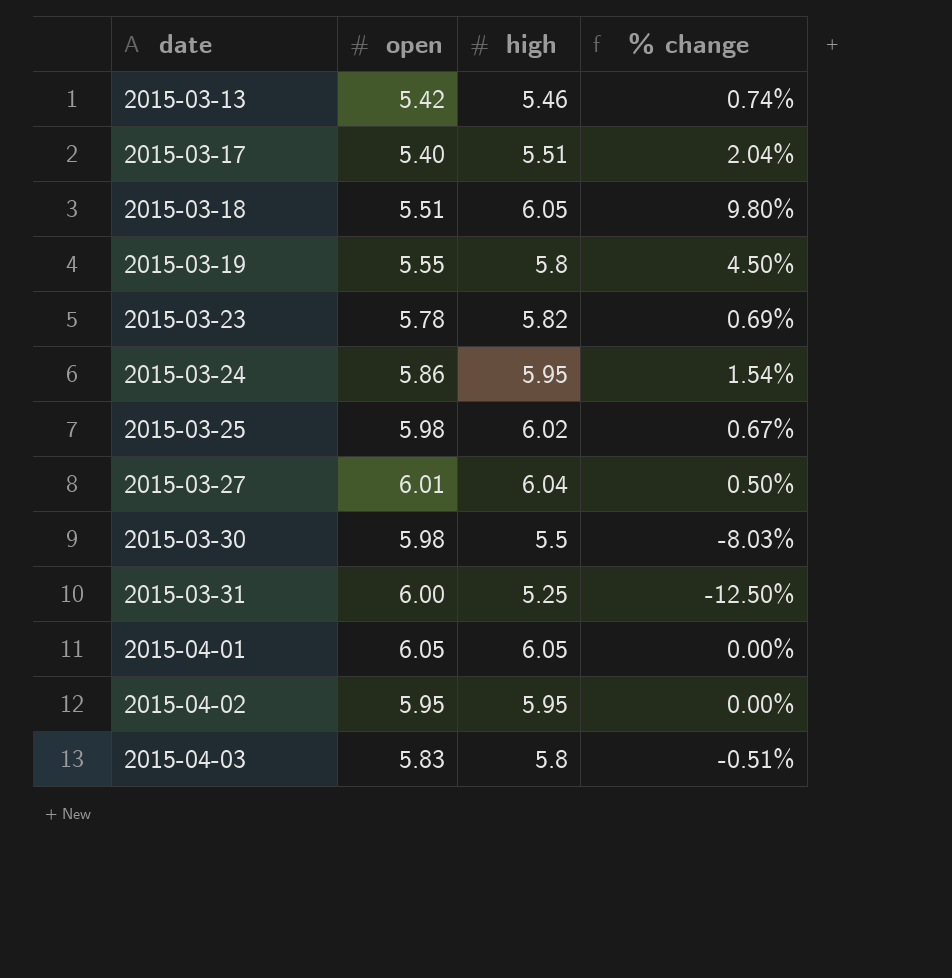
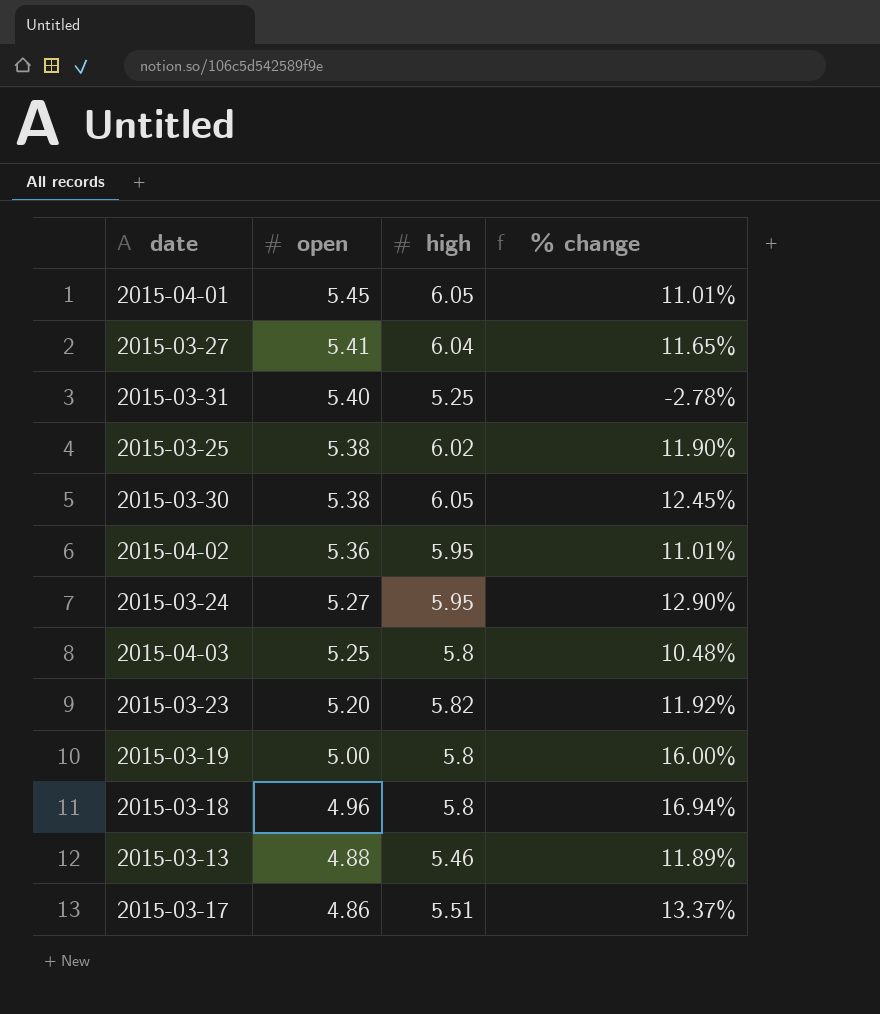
row order: date ascending -> open descending
2015-04-01 | open: 6.05 -> 5.45
2015-04-01 | % change: 0.00% -> 11.01%
2015-03-27 | open: 6.01 -> 5.41
2015-03-27 | % change: 0.50% -> 11.65%
2015-03-31 | open: 6.00 -> 5.40
2015-03-31 | % change: -12.50% -> -2.78%
2015-03-25 | open: 5.98 -> 5.38
2015-03-25 | % change: 0.67% -> 11.90%
2015-03-30 | open: 5.98 -> 5.38
2015-03-30 | high: 5.5 -> 6.05
2015-03-30 | % change: -8.03% -> 12.45%
2015-04-02 | open: 5.95 -> 5.36
2015-04-02 | % change: 0.00% -> 11.01%
2015-03-24 | open: 5.86 -> 5.27
2015-03-24 | % change: 1.54% -> 12.90%
2015-04-03 | open: 5.83 -> 5.25
2015-04-03 | % change: -0.51% -> 10.48%
2015-03-23 | open: 5.78 -> 5.20
2015-03-23 | % change: 0.69% -> 11.92%
2015-03-19 | open: 5.55 -> 5.00
2015-03-19 | % change: 4.50% -> 16.00%
2015-03-18 | open: 5.51 -> 4.96
2015-03-18 | high: 6.05 -> 5.8
2015-03-18 | % change: 9.80% -> 16.94%
2015-03-13 | open: 5.42 -> 4.88
2015-03-13 | % change: 0.74% -> 11.89%
2015-03-17 | open: 5.40 -> 4.86
2015-03-17 | % change: 2.04% -> 13.37%

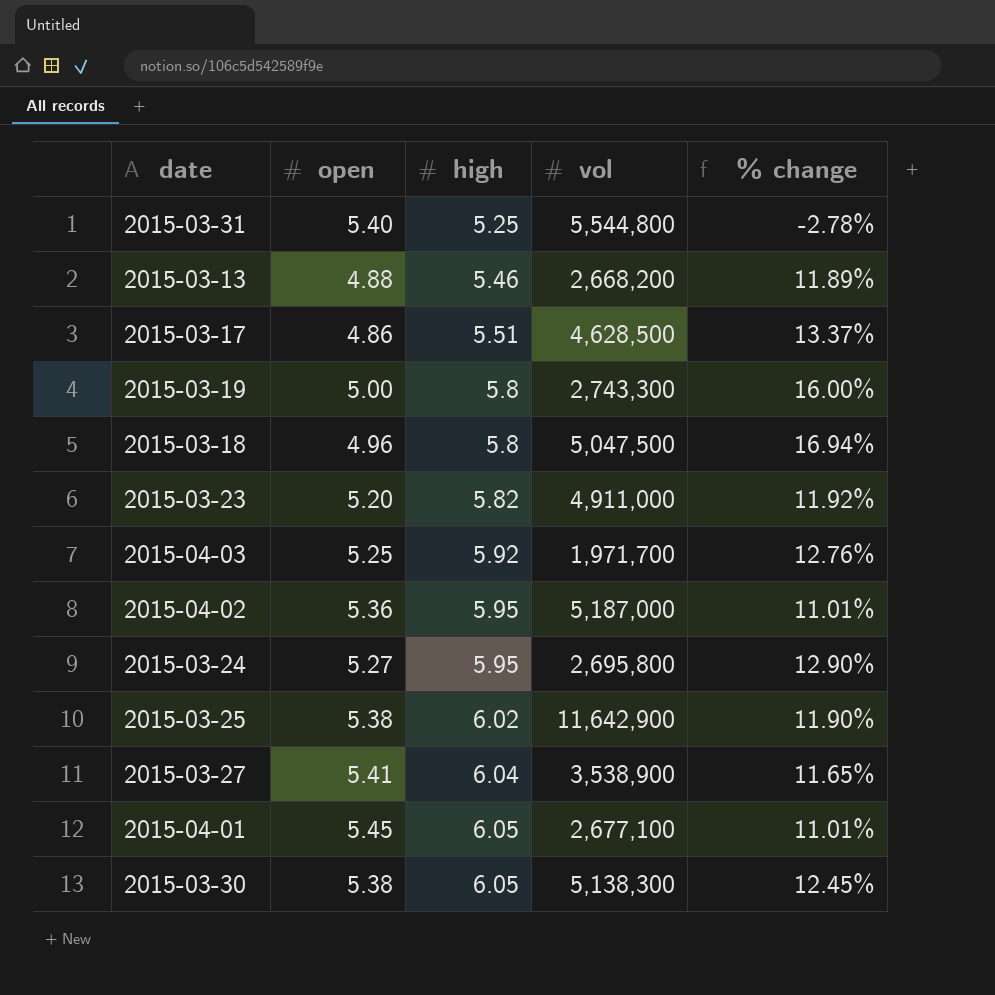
row order: open descending -> high ascending
column vol | position: none -> 4
2015-04-03 | high: 5.8 -> 5.92
2015-04-03 | % change: 10.48% -> 12.76%

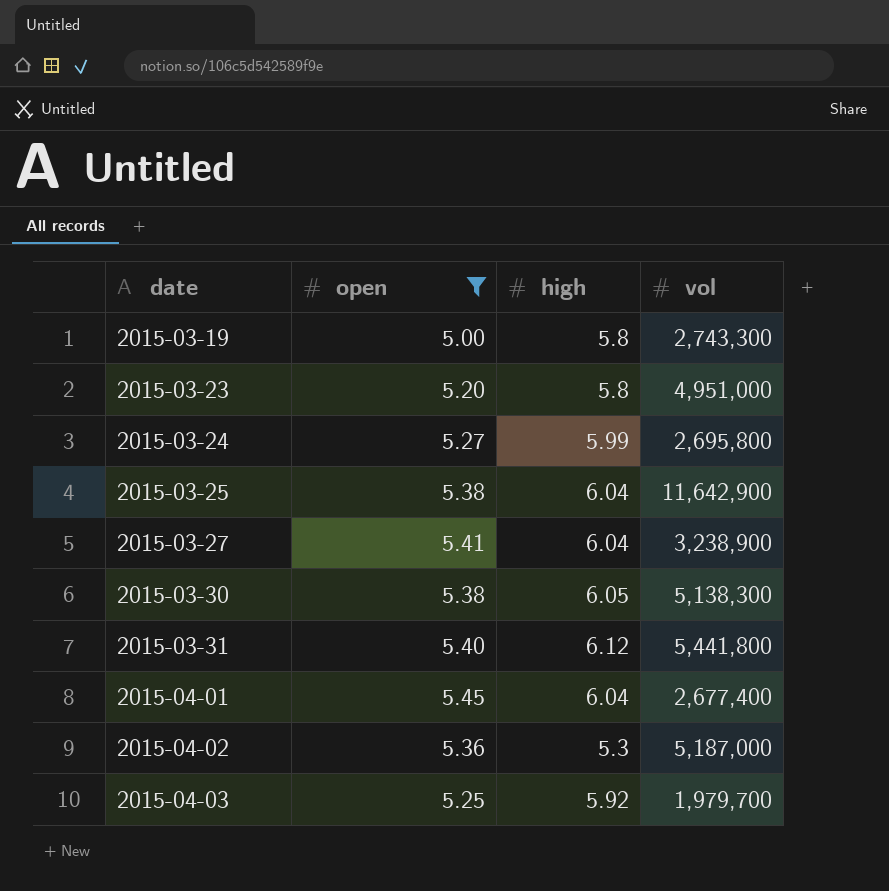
filter: none -> open >= 5.00
row order: high ascending -> date ascending
column % change | formula: ([high] - [open]) / [open] -> none
2015-03-23 | high: 5.82 -> 5.8
2015-03-23 | vol: 4,911,000 -> 4,951,000
2015-03-24 | high: 5.95 -> 5.99
2015-03-25 | high: 6.02 -> 6.04
2015-03-27 | vol: 3,538,900 -> 3,238,900
2015-03-31 | high: 5.25 -> 6.12
2015-03-31 | vol: 5,544,800 -> 5,441,800
2015-04-01 | high: 6.05 -> 6.04
2015-04-01 | vol: 2,677,100 -> 2,677,400
2015-04-02 | high: 5.95 -> 5.3
2015-04-03 | vol: 1,971,700 -> 1,979,700

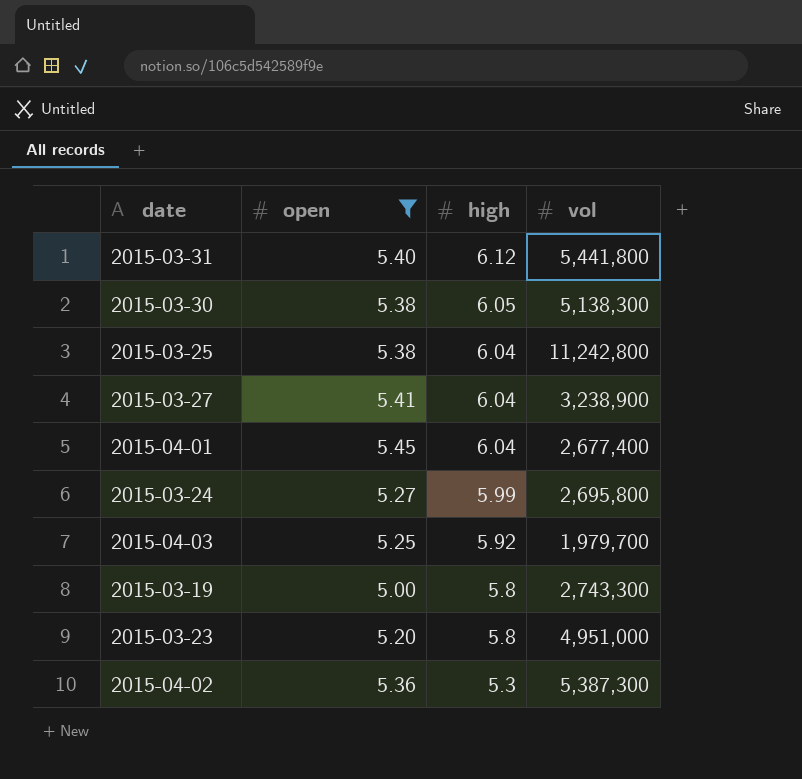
row order: date ascending -> high descending
2015-03-25 | vol: 11,642,900 -> 11,242,800
2015-04-02 | vol: 5,187,000 -> 5,387,300

